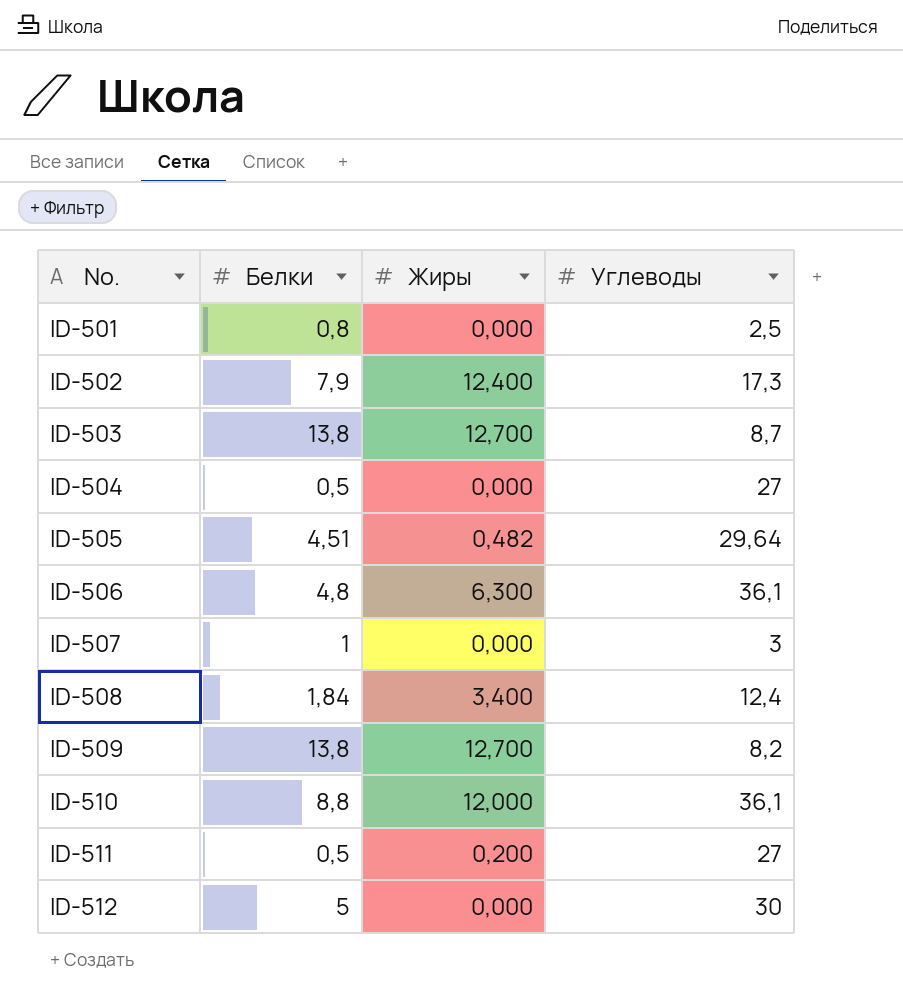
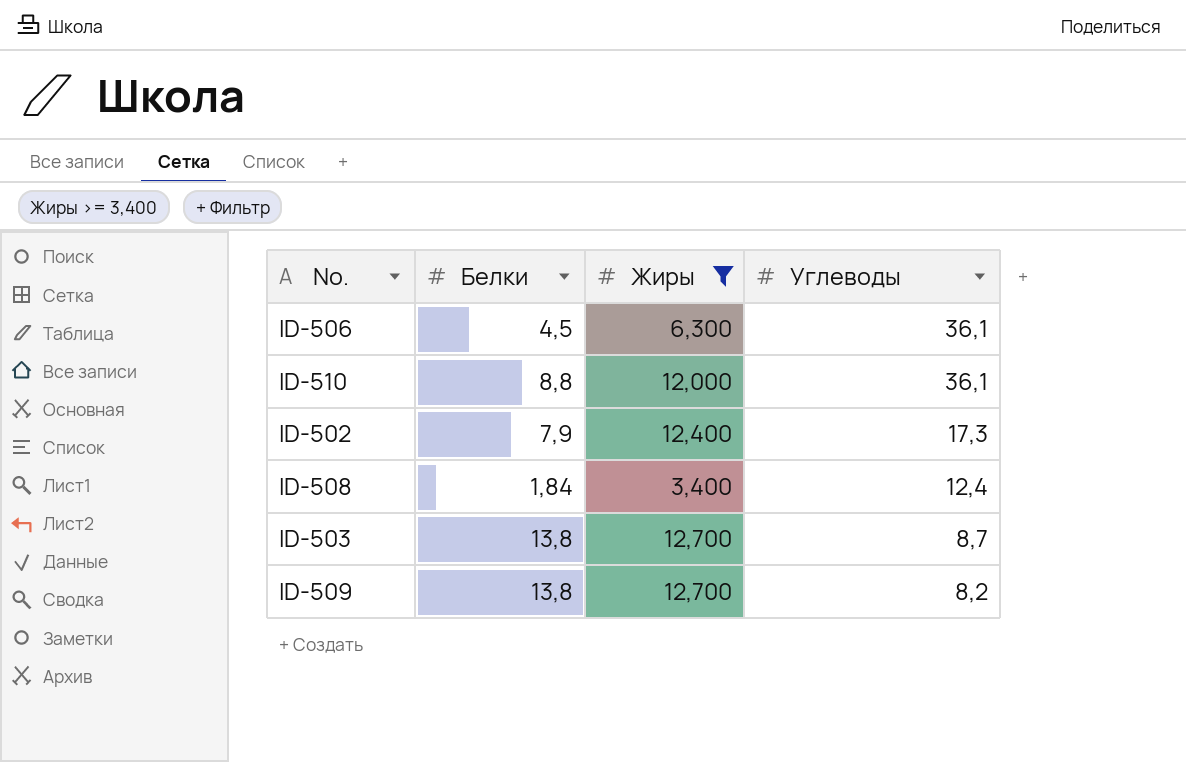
filter: none -> Жиры >= 3,400
row order: No. ascending -> Углеводы descending
ID-506 | Белки: 4,8 -> 4,5

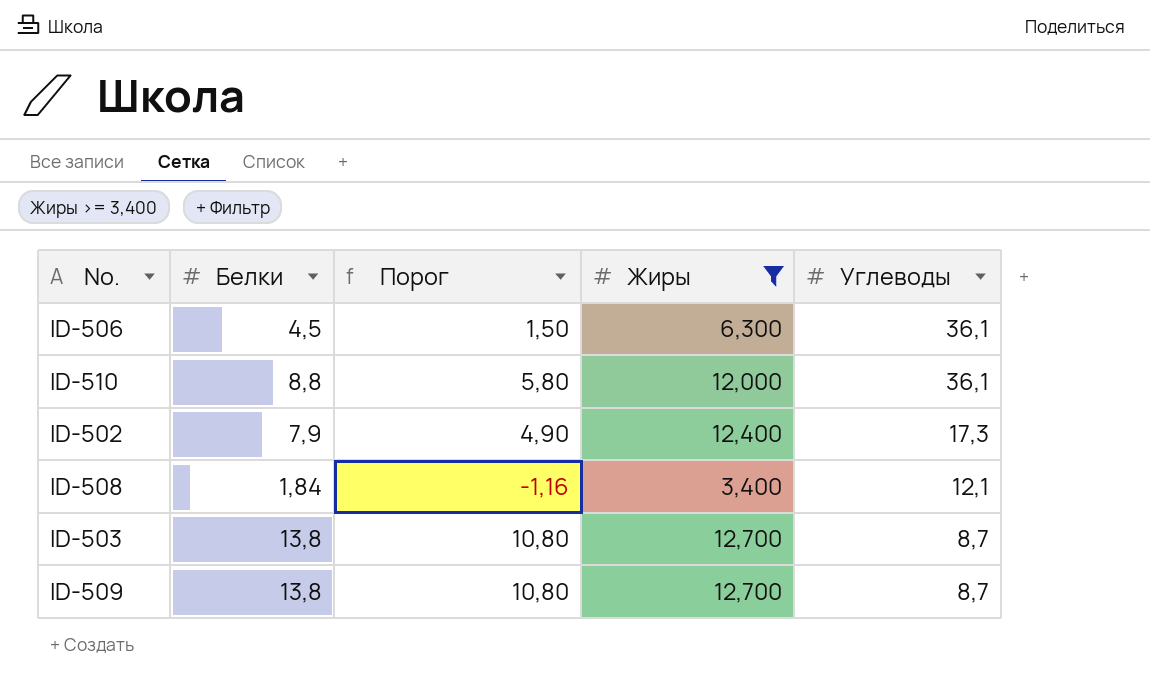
column Порог | formula: none -> [Белки] - 3
ID-508 | Углеводы: 12,4 -> 12,1
ID-509 | Углеводы: 8,2 -> 8,7

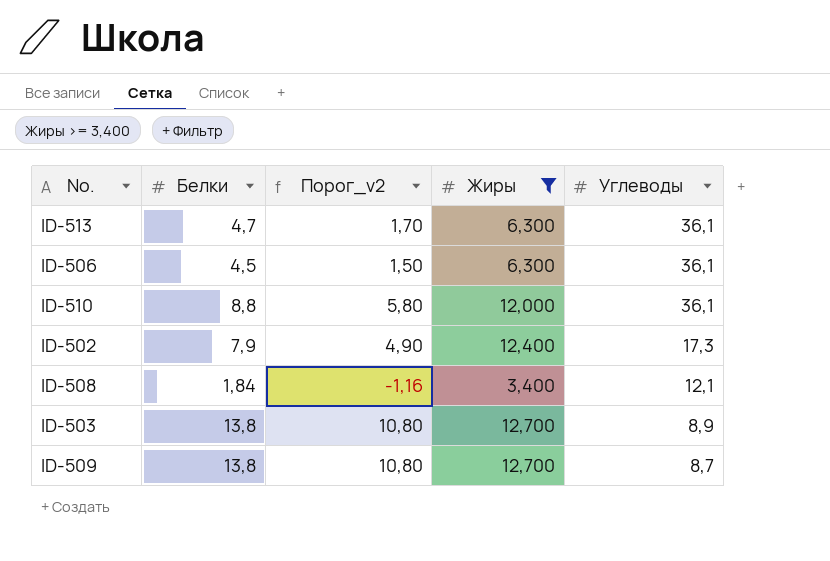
column name: Порог -> Порог_v2
row ID-513: none -> 4,7 | 1,70 | 6,300 | 36,1
ID-503 | Углеводы: 8,7 -> 8,9

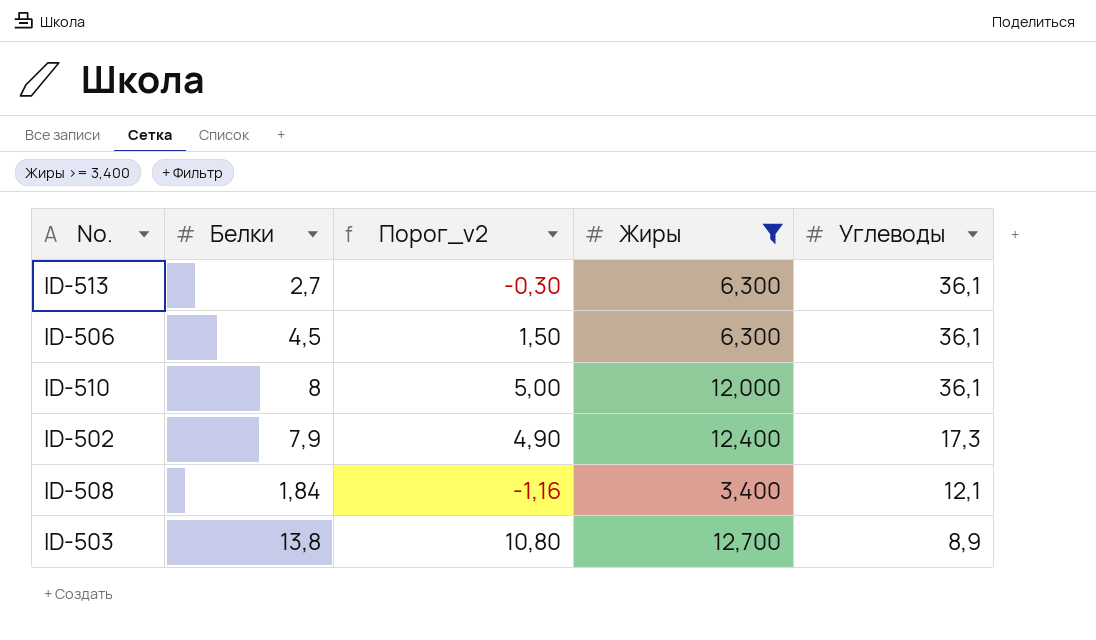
row ID-509: 13,8 | 10,80 | 12,700 | 8,7 -> none
ID-513 | Белки: 4,7 -> 2,7
ID-513 | Порог_v2: 1,70 -> -0,30
ID-510 | Белки: 8,8 -> 8
ID-510 | Порог_v2: 5,80 -> 5,00

